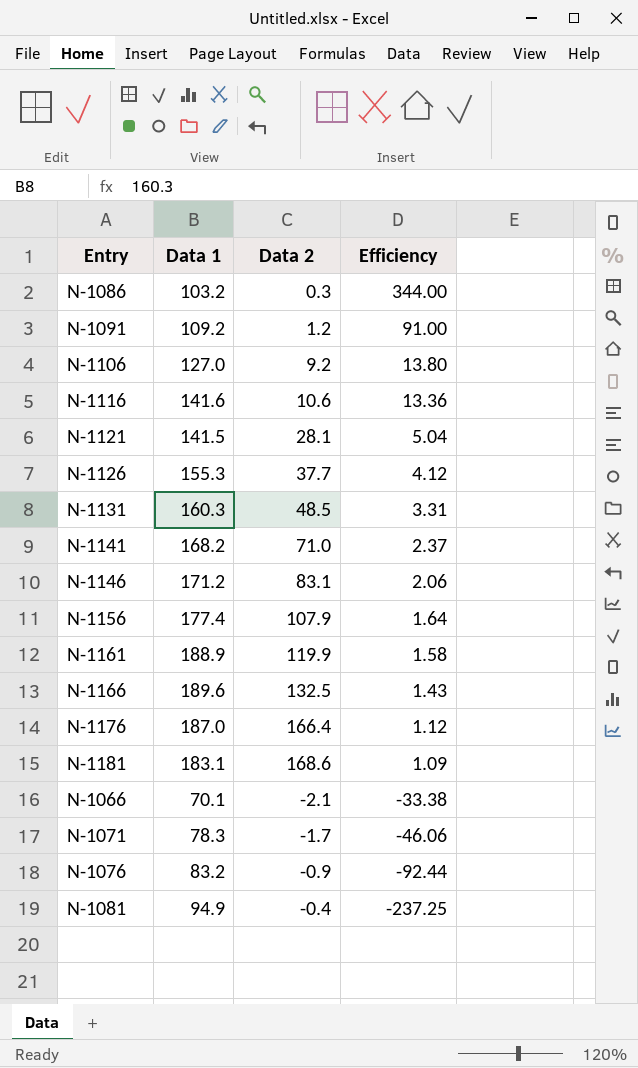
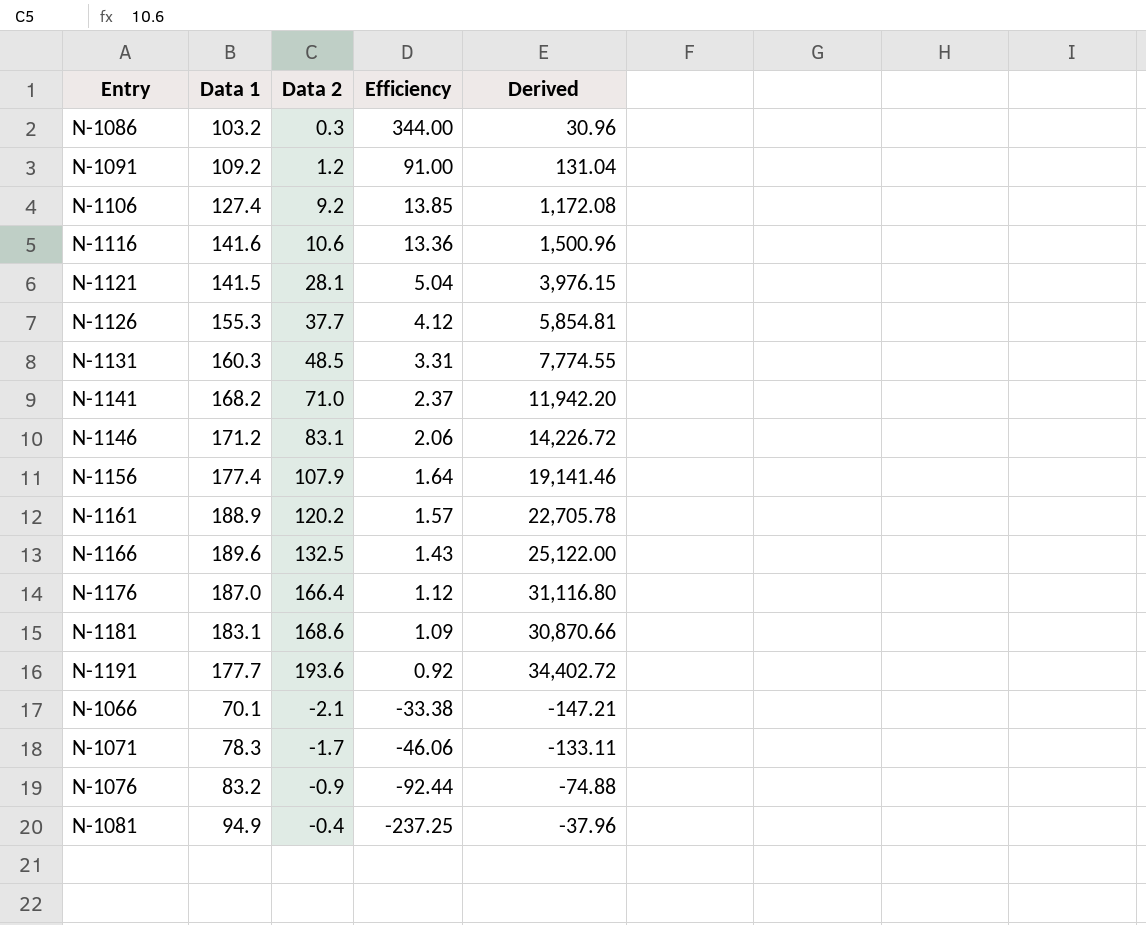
column Derived | formula: none -> [Data 1] * [Data 2]
N-1106 | Data 1: 127.0 -> 127.4
N-1106 | Efficiency: 13.80 -> 13.85
N-1161 | Data 2: 119.9 -> 120.2
N-1161 | Efficiency: 1.58 -> 1.57
row N-1191: none -> 177.7 | 193.6 | 0.92 | 34,402.72

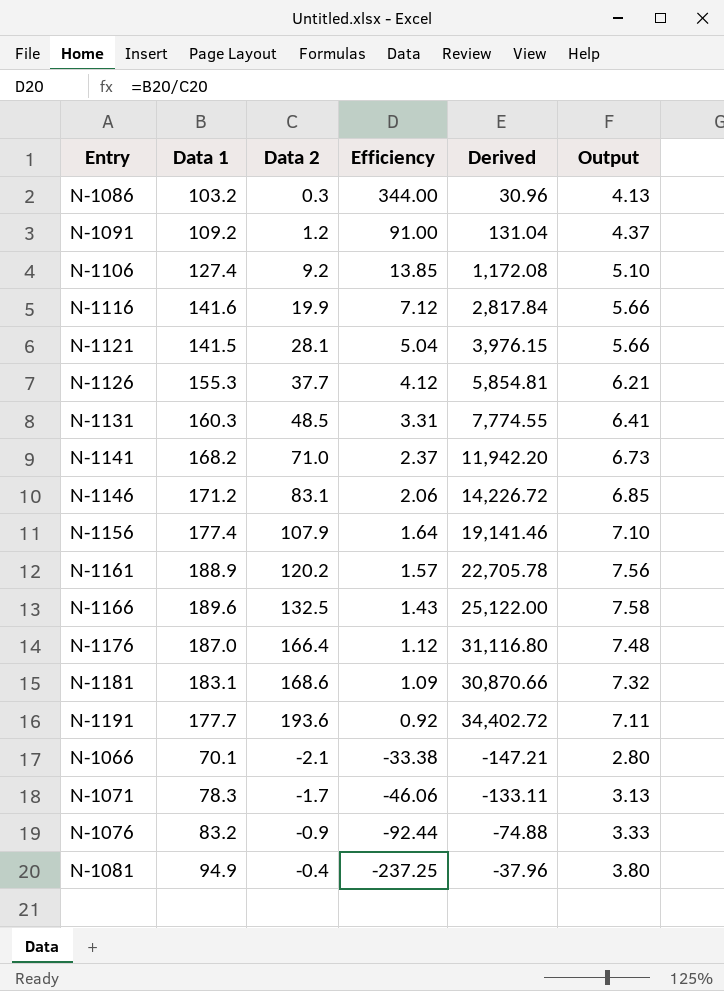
column Output | formula: none -> [Data 1] * 0.04
N-1116 | Data 2: 10.6 -> 19.9
N-1116 | Efficiency: 13.36 -> 7.12
N-1116 | Derived: 1,500.96 -> 2,817.84

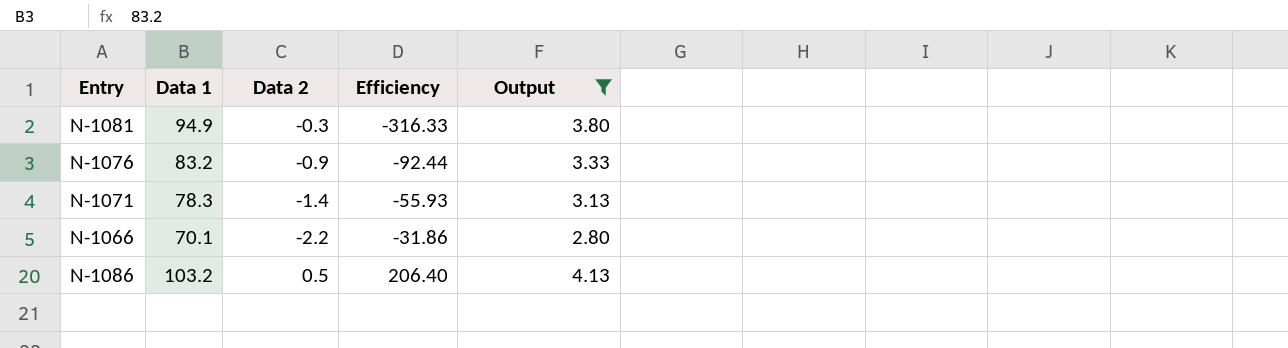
filter: none -> Output <= 4.13
row order: Efficiency descending -> Efficiency ascending
column Derived | formula: [Data 1] * [Data 2] -> none
N-1081 | Data 2: -0.4 -> -0.3
N-1081 | Efficiency: -237.25 -> -316.33
N-1071 | Data 2: -1.7 -> -1.4
N-1071 | Efficiency: -46.06 -> -55.93
N-1066 | Data 2: -2.1 -> -2.2
N-1066 | Efficiency: -33.38 -> -31.86
N-1086 | Data 2: 0.3 -> 0.5
N-1086 | Efficiency: 344.00 -> 206.40

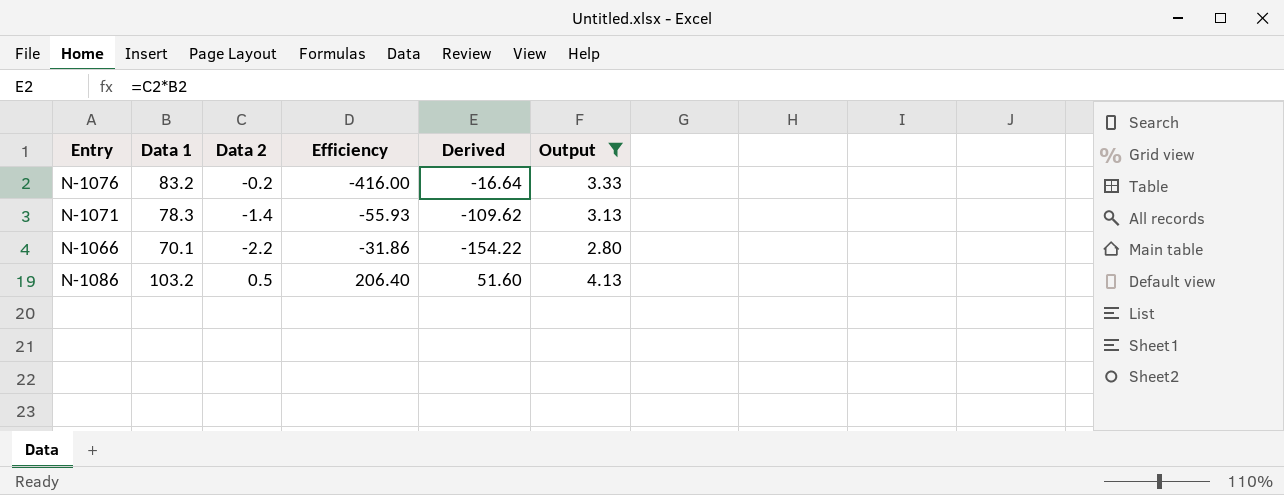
column Derived | formula: none -> [Data 1] * [Data 2]
row N-1081: 94.9 | -0.3 | -316.33 | 3.80 -> none
N-1076 | Data 2: -0.9 -> -0.2
N-1076 | Efficiency: -92.44 -> -416.00

